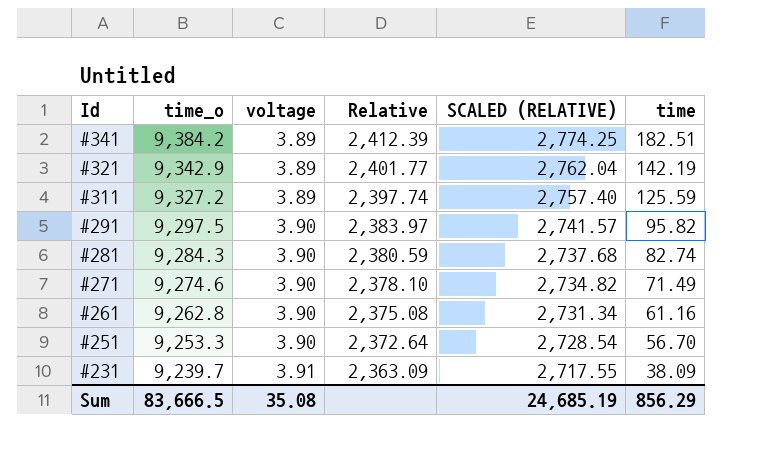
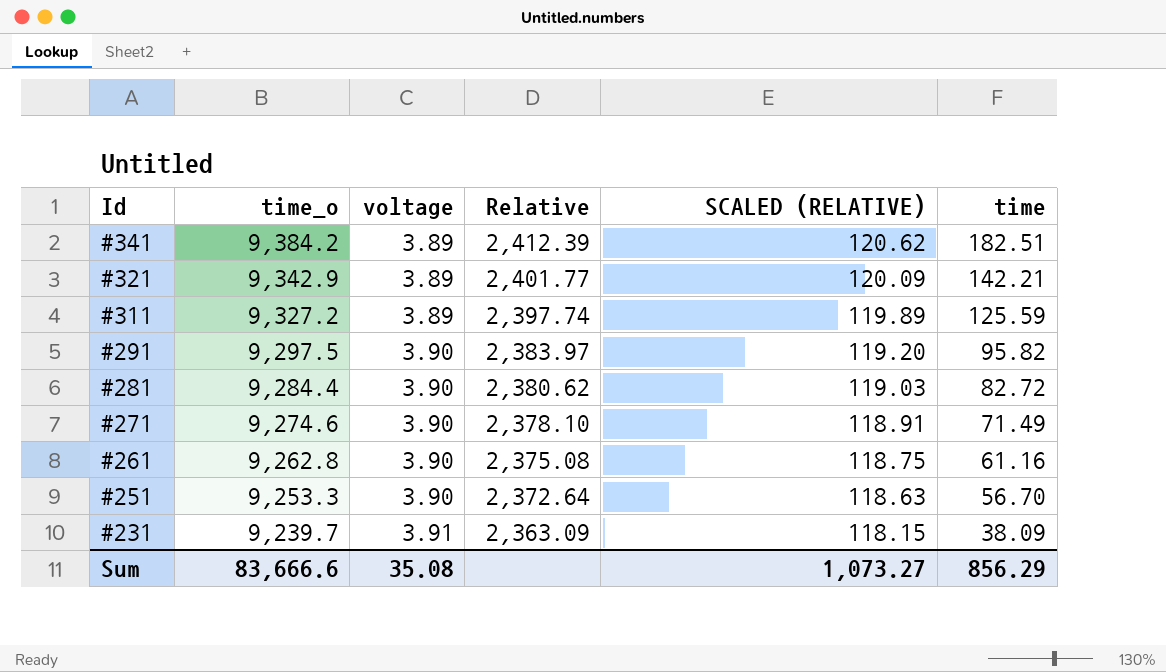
column SCALED (RELATIVE) | formula: [Relative] * 1.15 -> [Relative] * 0.05
#321 | time: 142.19 -> 142.21
#281 | time_o: 9,284.3 -> 9,284.4
#281 | Relative: 2,380.59 -> 2,380.62
#281 | time: 82.74 -> 82.72
Sum | time_o: 83,666.5 -> 83,666.6
Sum | SCALED (RELATIVE): 24,685.19 -> 1,073.27

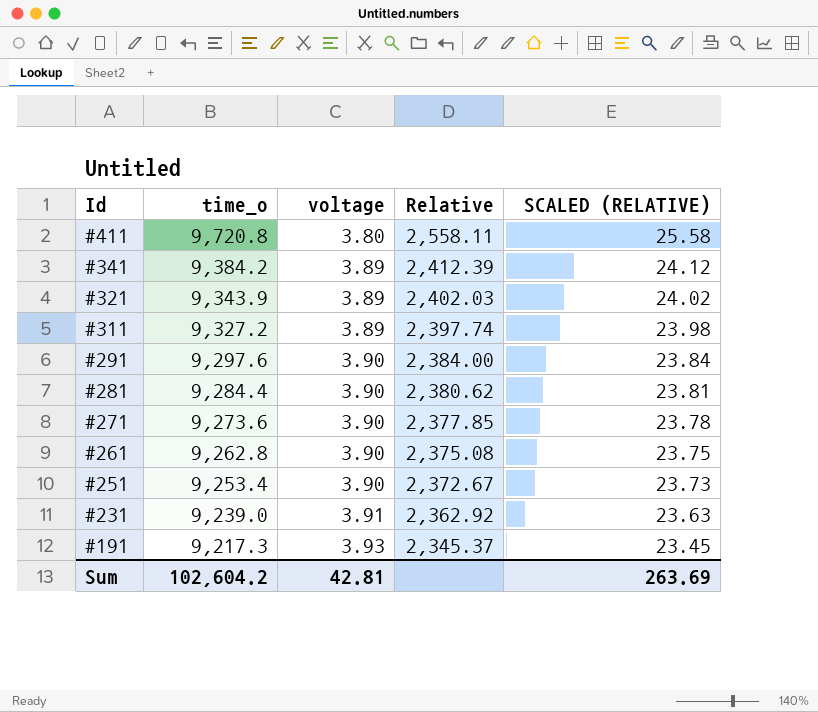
column time | position: 6 -> none
column SCALED (RELATIVE) | formula: [Relative] * 0.05 -> [Relative] * 0.01
row #411: none -> 9,720.8 | 3.80 | 2,558.11 | 25.58
#321 | time_o: 9,342.9 -> 9,343.9
#321 | Relative: 2,401.77 -> 2,402.03
#291 | time_o: 9,297.5 -> 9,297.6
#291 | Relative: 2,383.97 -> 2,384.00
#271 | time_o: 9,274.6 -> 9,273.6
#271 | Relative: 2,378.10 -> 2,377.85
#251 | time_o: 9,253.3 -> 9,253.4
#251 | Relative: 2,372.64 -> 2,372.67
#231 | time_o: 9,239.7 -> 9,239.0
#231 | Relative: 2,363.09 -> 2,362.92
row #191: none -> 9,217.3 | 3.93 | 2,345.37 | 23.45
Sum | time_o: 83,666.6 -> 102,604.2
Sum | voltage: 35.08 -> 42.81
Sum | SCALED (RELATIVE): 1,073.27 -> 263.69

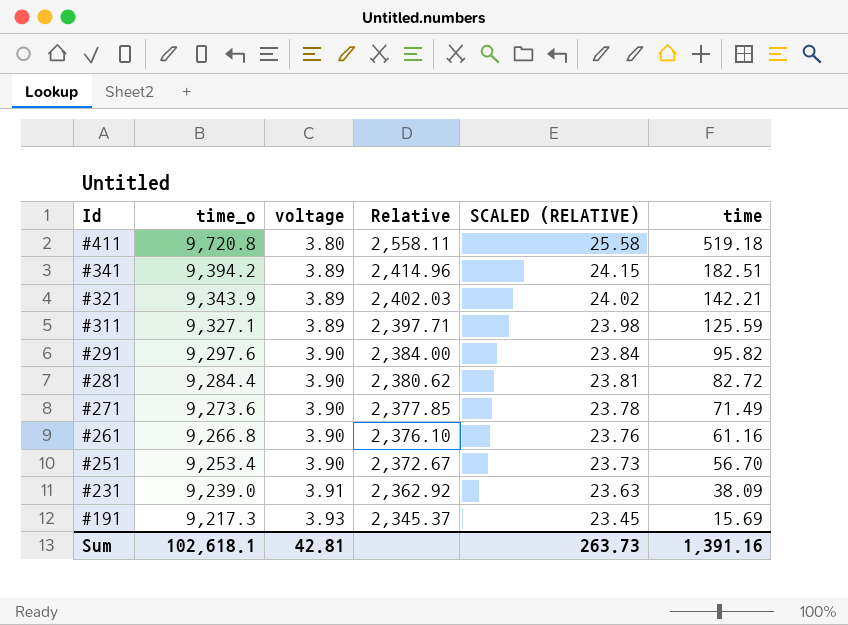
column time | position: none -> 6
#341 | time_o: 9,384.2 -> 9,394.2
#341 | Relative: 2,412.39 -> 2,414.96
#341 | SCALED (RELATIVE): 24.12 -> 24.15
#311 | time_o: 9,327.2 -> 9,327.1
#311 | Relative: 2,397.74 -> 2,397.71
#261 | time_o: 9,262.8 -> 9,266.8
#261 | Relative: 2,375.08 -> 2,376.10
#261 | SCALED (RELATIVE): 23.75 -> 23.76
Sum | time_o: 102,604.2 -> 102,618.1
Sum | SCALED (RELATIVE): 263.69 -> 263.73

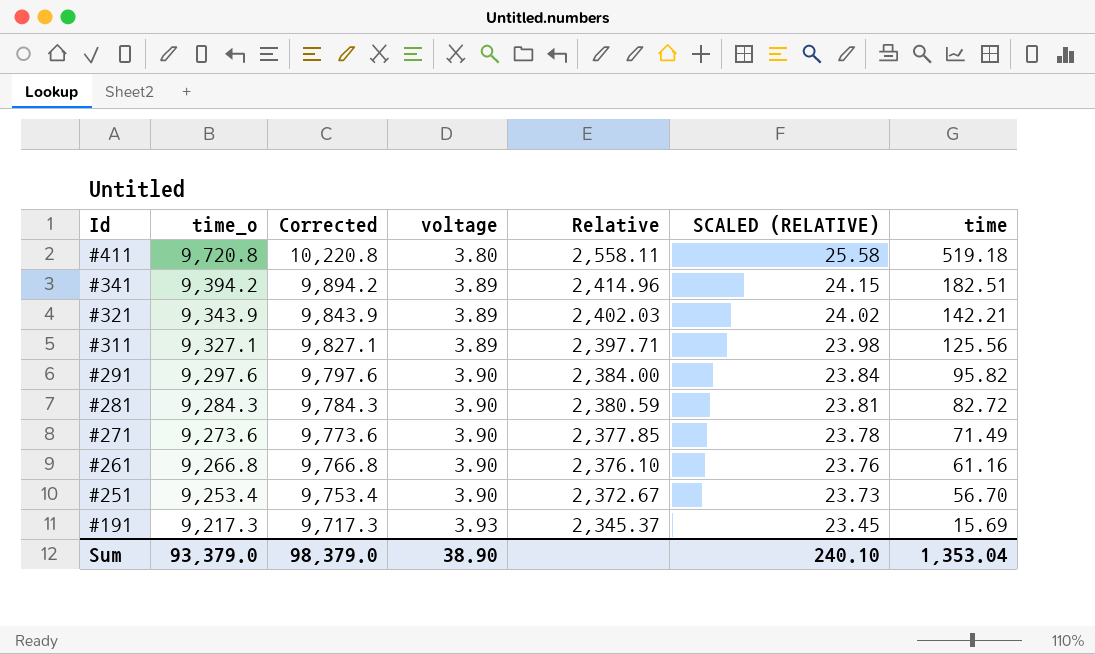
column Corrected | formula: none -> [time_o] + 500
row #231: 9,239.0 | 3.91 | 2,362.92 | 23.63 | 38.09 -> none
#311 | time: 125.59 -> 125.56
#281 | time_o: 9,284.4 -> 9,284.3
#281 | Relative: 2,380.62 -> 2,380.59
Sum | time_o: 102,618.1 -> 93,379.0
Sum | voltage: 42.81 -> 38.90
Sum | SCALED (RELATIVE): 263.73 -> 240.10
Sum | time: 1,391.16 -> 1,353.04

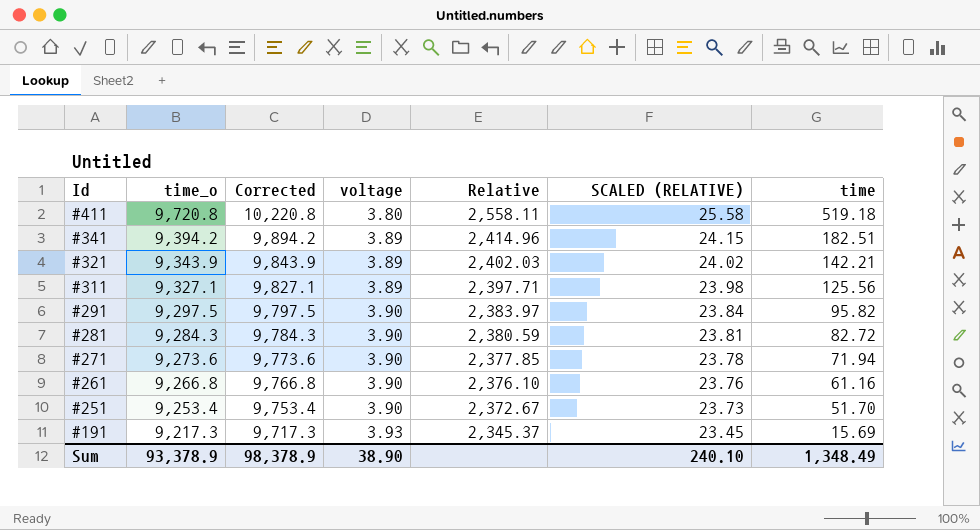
#291 | time_o: 9,297.6 -> 9,297.5
#291 | Corrected: 9,797.6 -> 9,797.5
#291 | Relative: 2,384.00 -> 2,383.97
#271 | time: 71.49 -> 71.94
#251 | time: 56.70 -> 51.70
Sum | time_o: 93,379.0 -> 93,378.9
Sum | Corrected: 98,379.0 -> 98,378.9
Sum | time: 1,353.04 -> 1,348.49

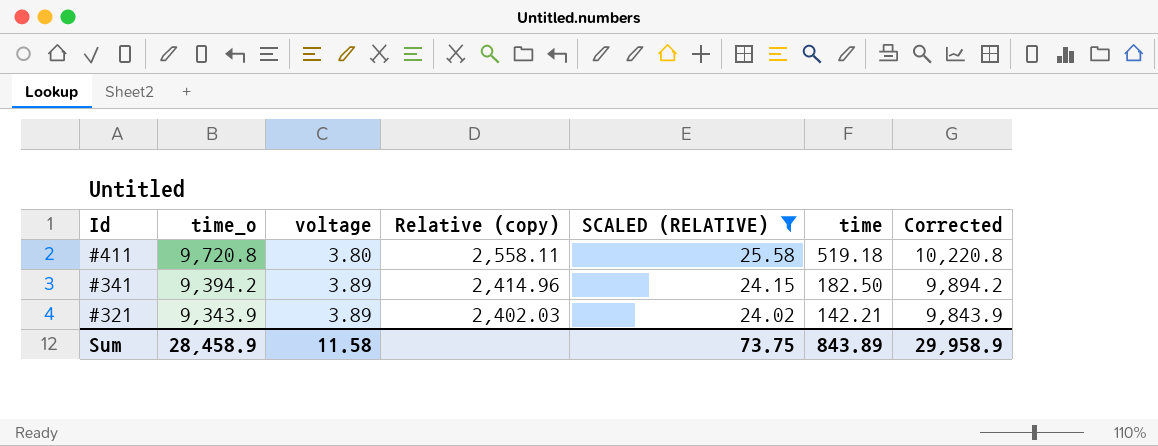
filter: none -> SCALED (RELATIVE) >= 24.02
column name: Relative -> Relative (copy)
column Corrected | position: 3 -> 7
#341 | time: 182.51 -> 182.50
Sum | time_o: 93,378.9 -> 28,458.9
Sum | voltage: 38.90 -> 11.58
Sum | SCALED (RELATIVE): 240.10 -> 73.75
Sum | time: 1,348.49 -> 843.89
Sum | Corrected: 98,378.9 -> 29,958.9

